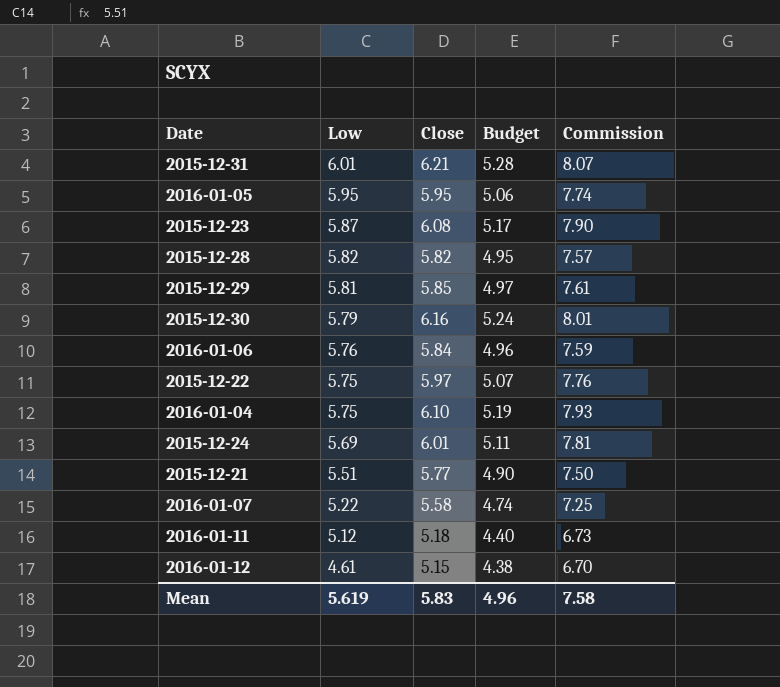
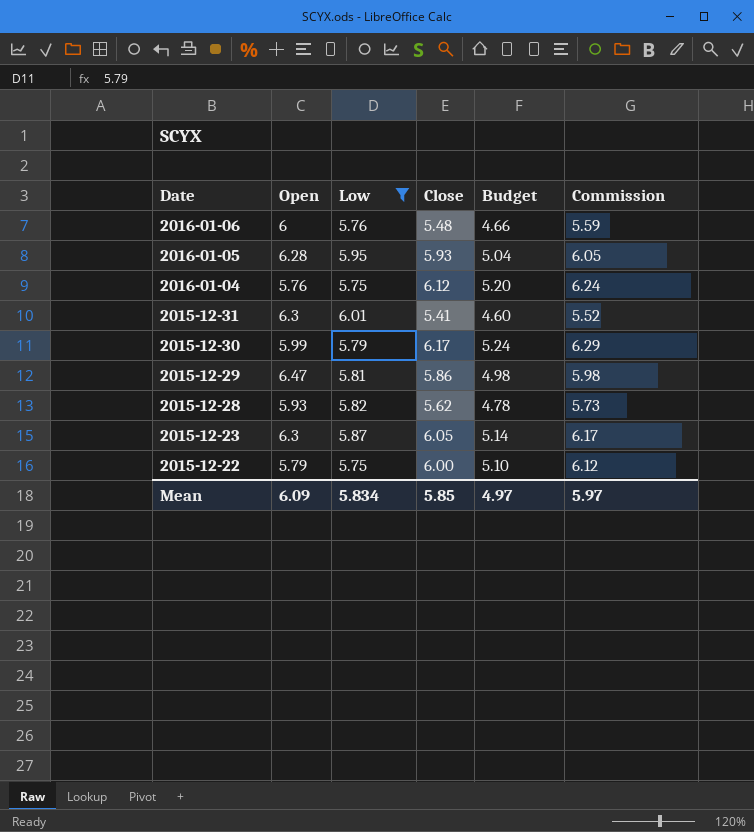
filter: none -> Low >= 5.75
row order: Low descending -> Date descending
column Open | position: none -> 2
column Commission | formula: [Close] * 1.3 -> [Close] * 1.02
2016-01-06 | Close: 5.84 -> 5.48
2016-01-06 | Budget: 4.96 -> 4.66
2016-01-05 | Close: 5.95 -> 5.93
2016-01-05 | Budget: 5.06 -> 5.04
2016-01-04 | Close: 6.10 -> 6.12
2016-01-04 | Budget: 5.19 -> 5.20
2015-12-31 | Close: 6.21 -> 5.41
2015-12-31 | Budget: 5.28 -> 4.60
2015-12-30 | Close: 6.16 -> 6.17
2015-12-29 | Close: 5.85 -> 5.86
2015-12-29 | Budget: 4.97 -> 4.98
2015-12-28 | Close: 5.82 -> 5.62
2015-12-28 | Budget: 4.95 -> 4.78
2015-12-23 | Close: 6.08 -> 6.05
2015-12-23 | Budget: 5.17 -> 5.14
2015-12-22 | Close: 5.97 -> 6.00
2015-12-22 | Budget: 5.07 -> 5.10
Mean | Low: 5.619 -> 5.834
Mean | Close: 5.83 -> 5.85
Mean | Budget: 4.96 -> 4.97
Mean | Commission: 7.58 -> 5.97

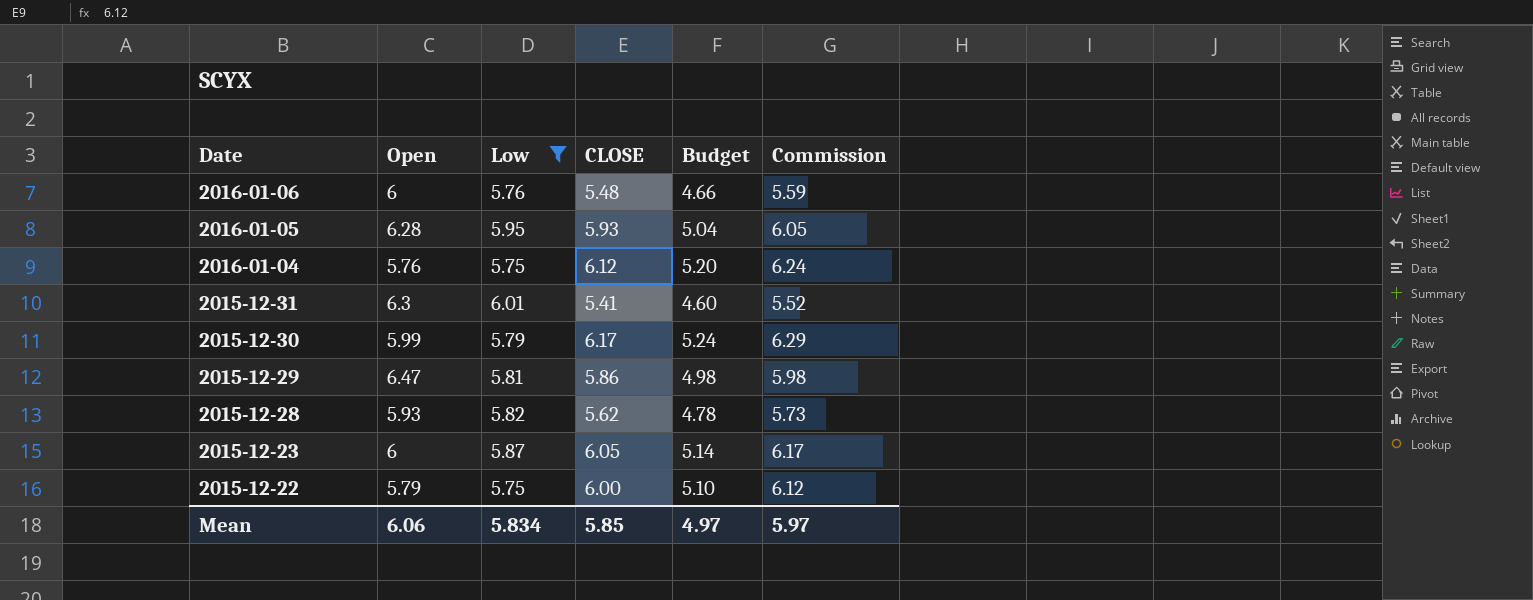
column name: Close -> CLOSE
2015-12-23 | Open: 6.3 -> 6
Mean | Open: 6.09 -> 6.06

